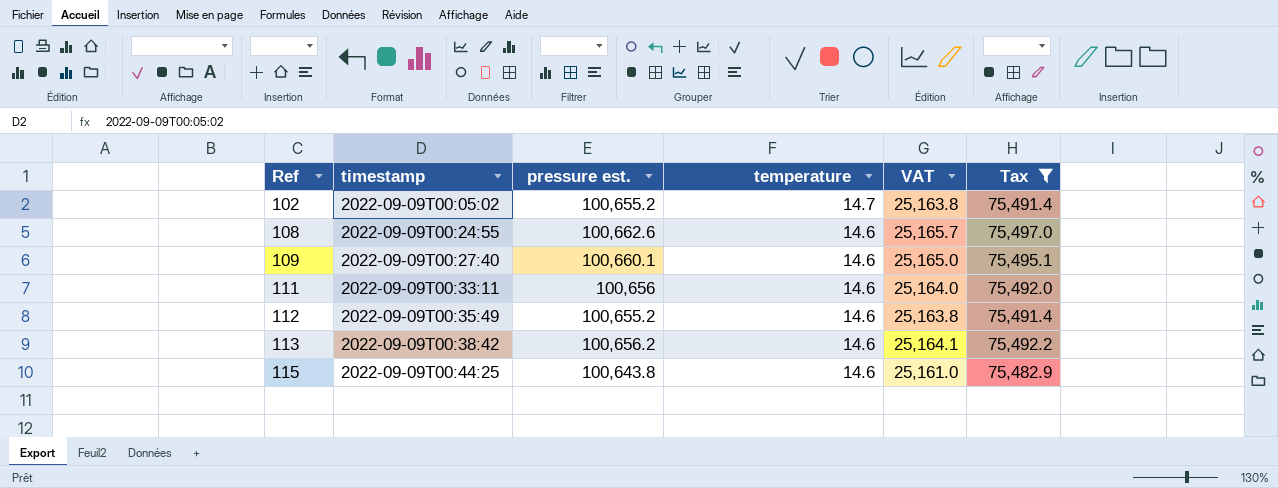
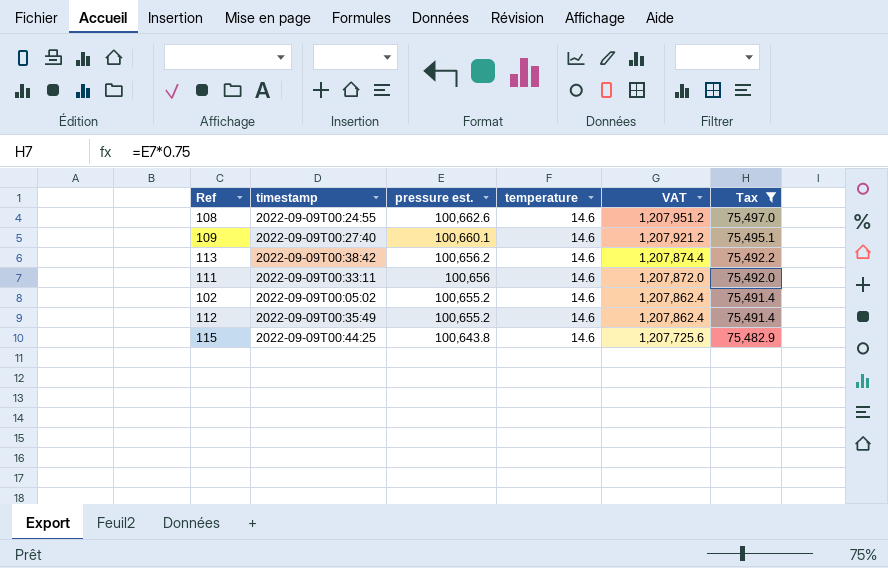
row order: Ref ascending -> pressure est. descending
column VAT | formula: [pressure est.] * 0.25 -> [pressure est.] * 12
102 | temperature: 14.7 -> 14.6

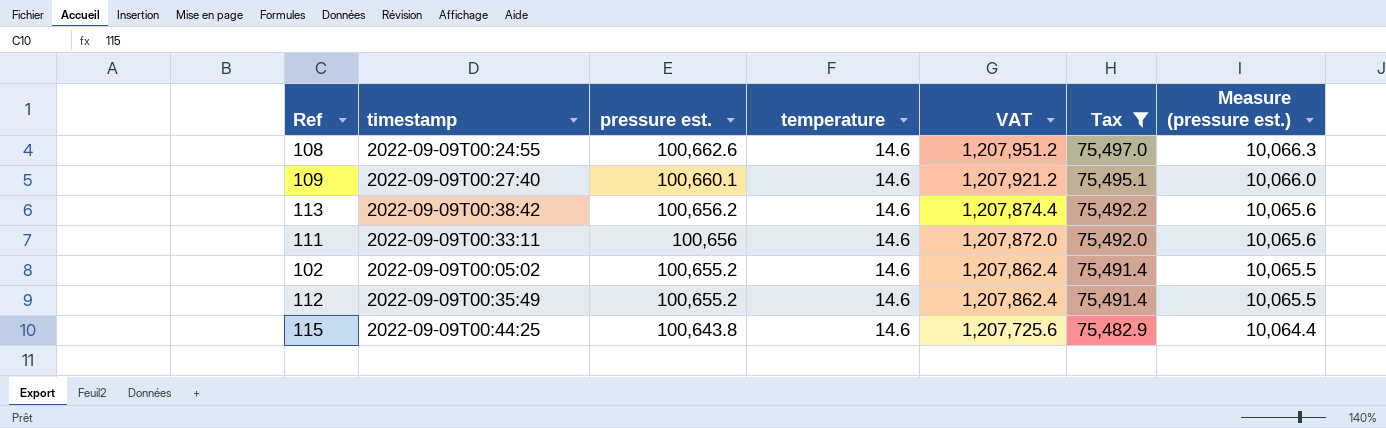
column Measure (pressure est.) | formula: none -> [pressure est.] * 0.1

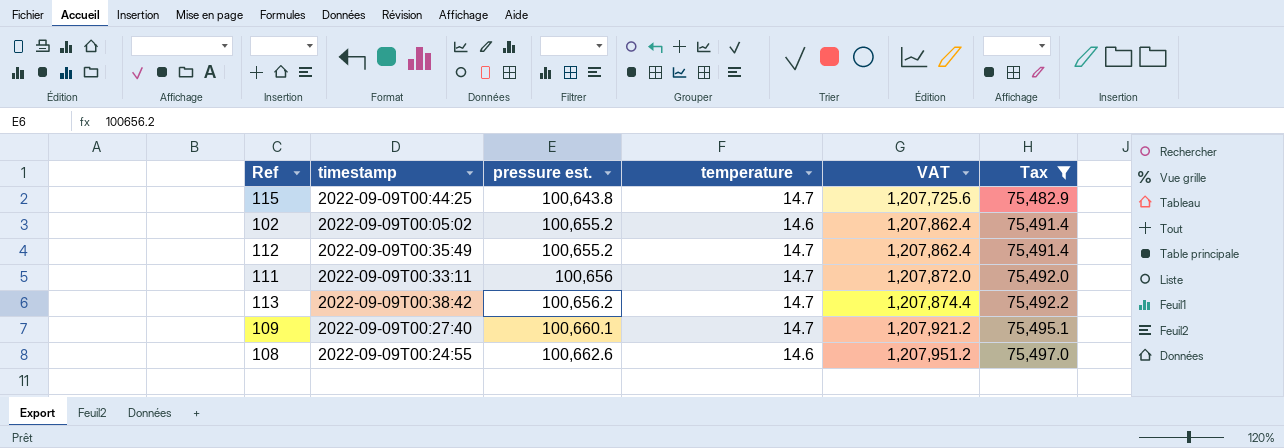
row order: pressure est. descending -> pressure est. ascending
column Measure (pressure est.) | formula: [pressure est.] * 0.1 -> none
115 | temperature: 14.6 -> 14.7
112 | temperature: 14.6 -> 14.7
111 | temperature: 14.6 -> 14.7
113 | temperature: 14.6 -> 14.7
109 | temperature: 14.6 -> 14.7

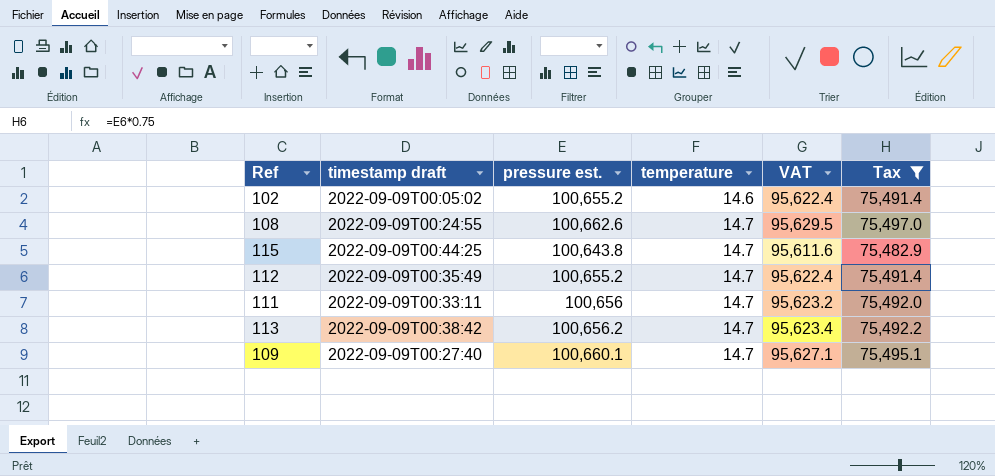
row order: pressure est. ascending -> temperature ascending
column name: timestamp -> timestamp draft
column VAT | formula: [pressure est.] * 12 -> [pressure est.] * 0.95
108 | temperature: 14.6 -> 14.7

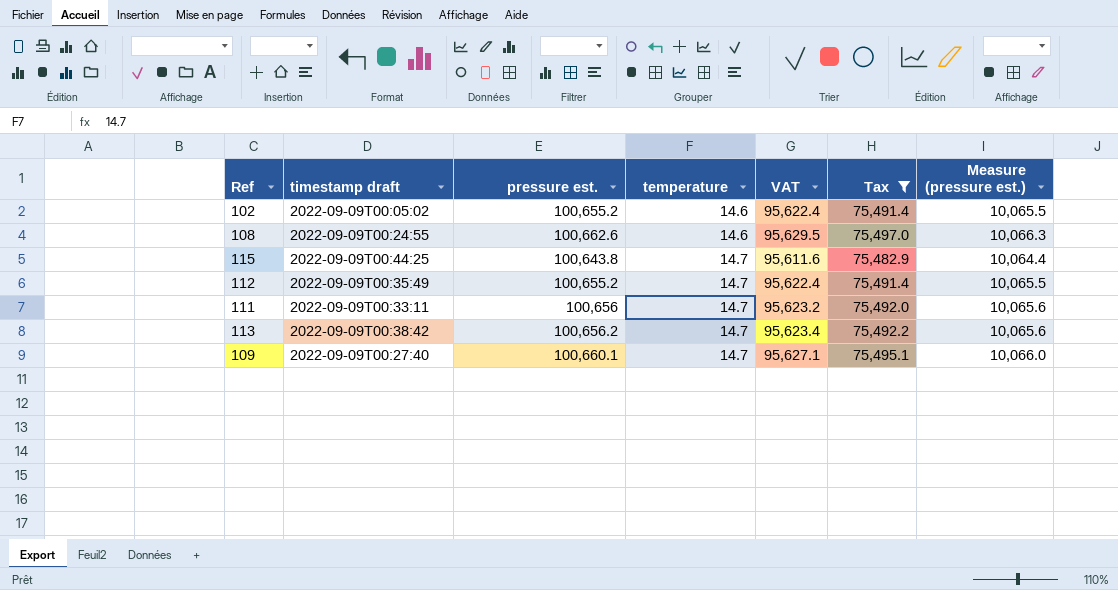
column Measure (pressure est.) | formula: none -> [pressure est.] * 0.1
108 | temperature: 14.7 -> 14.6

